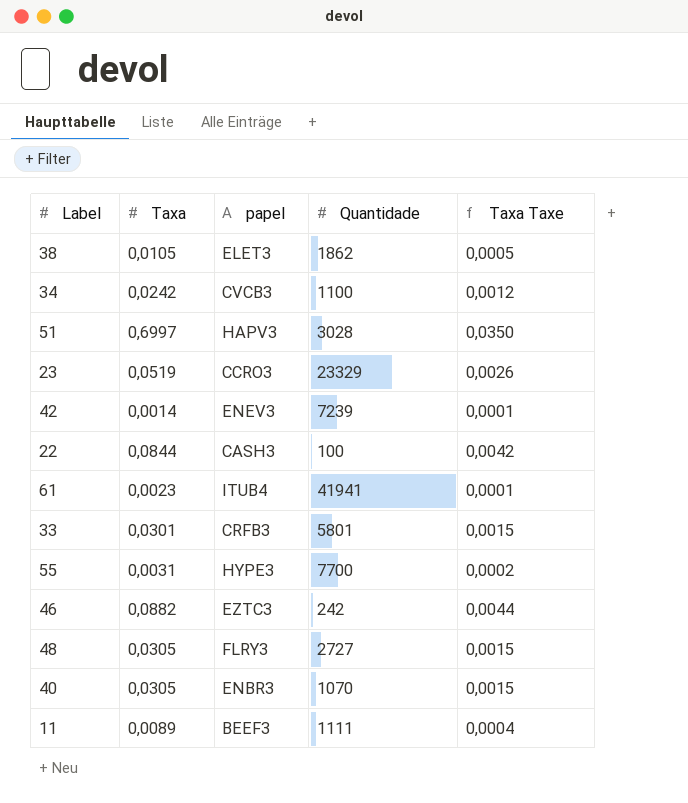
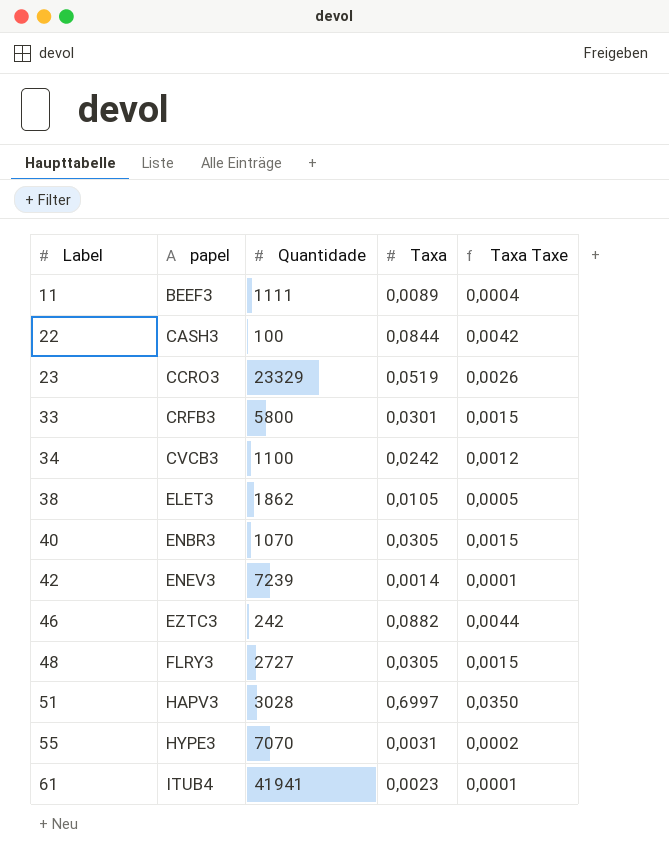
row order: none -> Label ascending
column Taxa | position: 2 -> 4
33 | Quantidade: 5801 -> 5800
55 | Quantidade: 7700 -> 7070

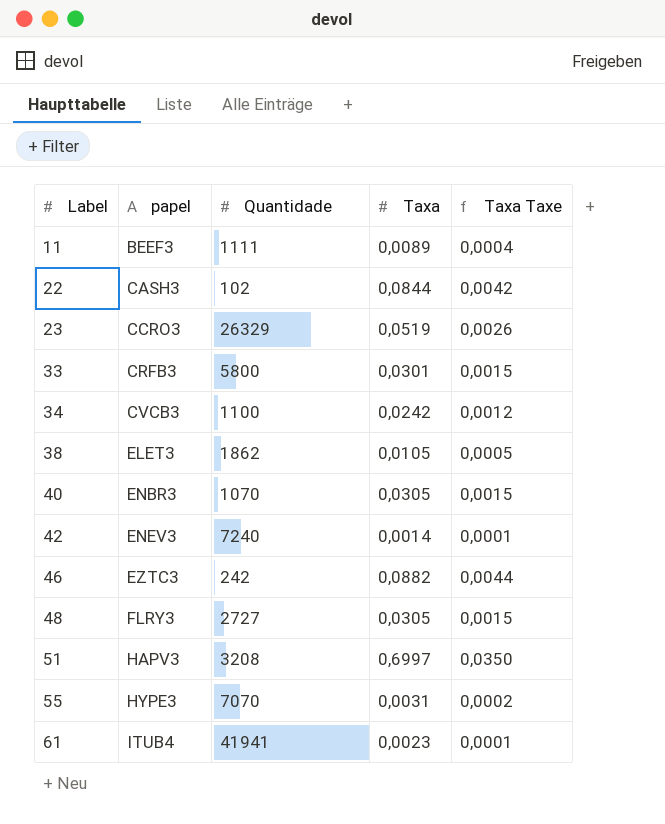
22 | Quantidade: 100 -> 102
23 | Quantidade: 23329 -> 26329
42 | Quantidade: 7239 -> 7240
51 | Quantidade: 3028 -> 3208

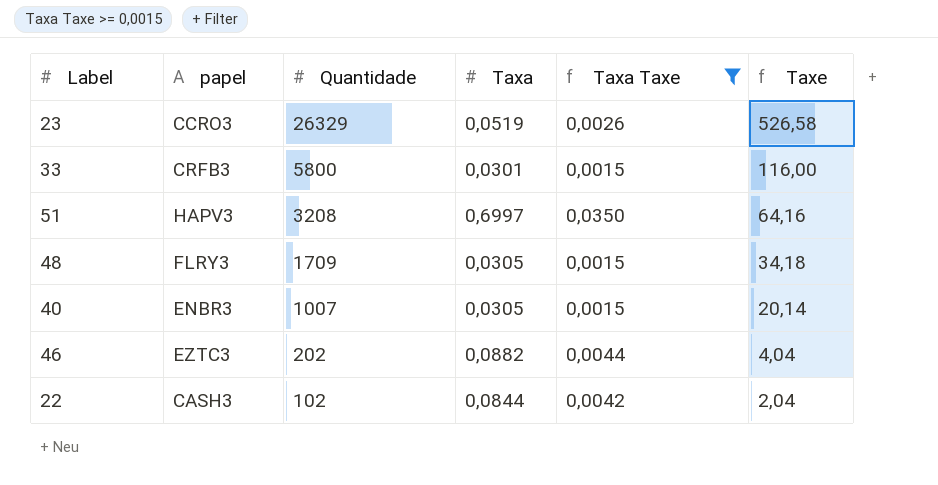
filter: none -> Taxa Taxe >= 0,0015
row order: Label ascending -> Quantidade descending
column Taxe | formula: none -> [Quantidade] * 0,02
48 | Quantidade: 2727 -> 1709
40 | Quantidade: 1070 -> 1007
46 | Quantidade: 242 -> 202

